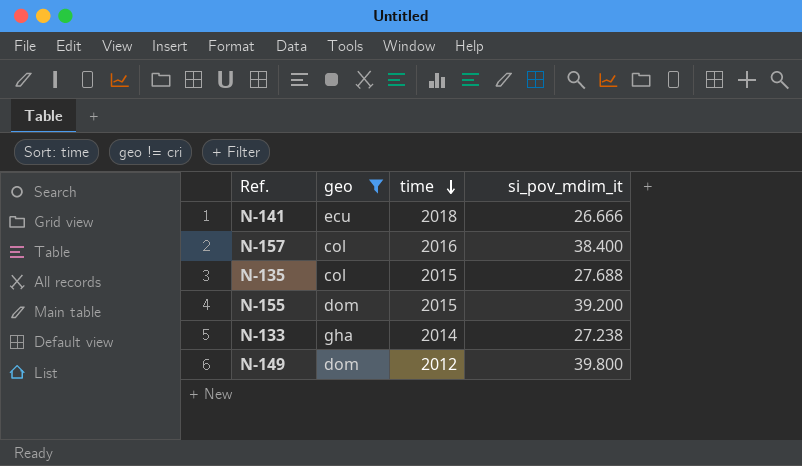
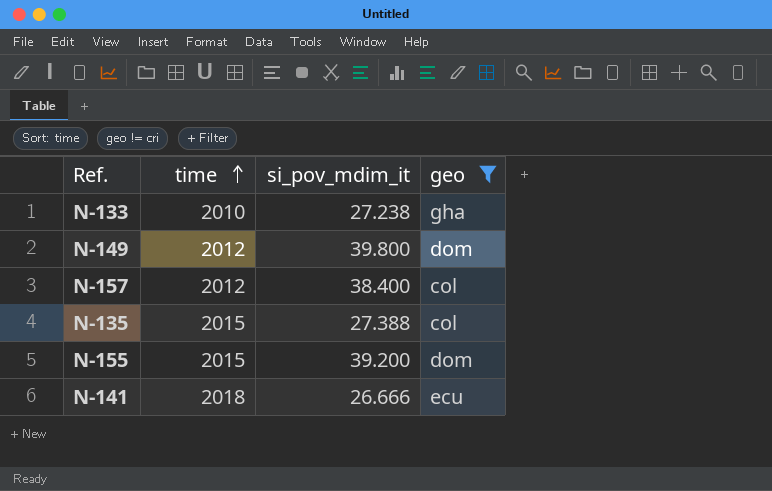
row order: time descending -> time ascending
column geo | position: 2 -> 4
N-133 | time: 2014 -> 2010
N-157 | time: 2016 -> 2012
N-135 | si_pov_mdim_it: 27.688 -> 27.388

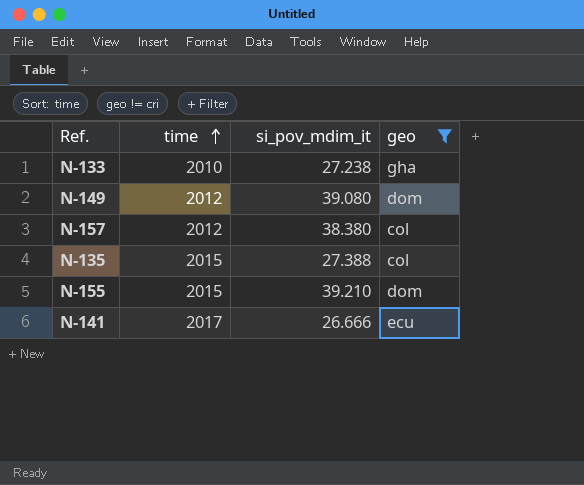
N-149 | si_pov_mdim_it: 39.800 -> 39.080
N-157 | si_pov_mdim_it: 38.400 -> 38.380
N-155 | si_pov_mdim_it: 39.200 -> 39.210
N-141 | time: 2018 -> 2017

